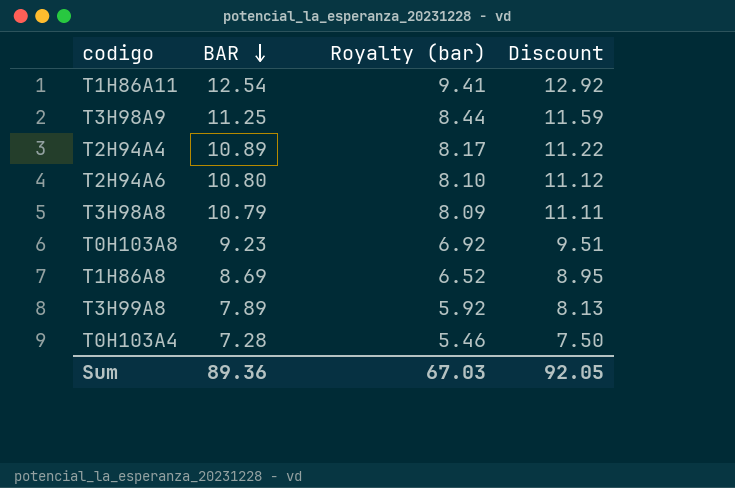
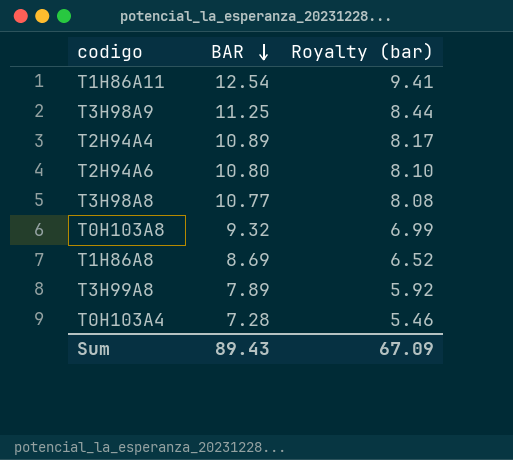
column Discount | formula: [BAR] * 1.03 -> none
T3H98A8 | BAR: 10.79 -> 10.77
T3H98A8 | Royalty (bar): 8.09 -> 8.08
T0H103A8 | BAR: 9.23 -> 9.32
T0H103A8 | Royalty (bar): 6.92 -> 6.99
Sum | BAR: 89.36 -> 89.43
Sum | Royalty (bar): 67.03 -> 67.09

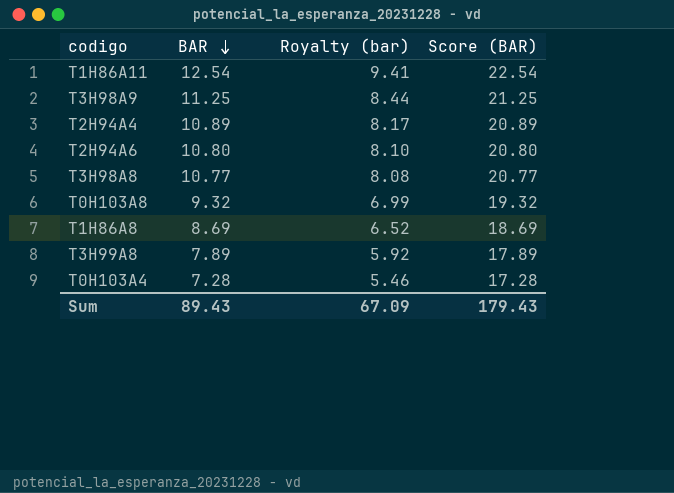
column Score (BAR) | formula: none -> [BAR] + 10

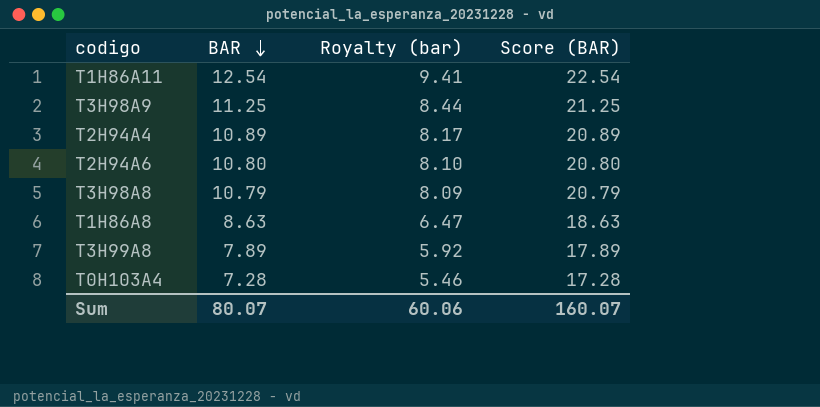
row T0H103A8: 9.32 | 6.99 | 19.32 -> none
T3H98A8 | BAR: 10.77 -> 10.79
T3H98A8 | Royalty (bar): 8.08 -> 8.09
T3H98A8 | Score (BAR): 20.77 -> 20.79
T1H86A8 | BAR: 8.69 -> 8.63
T1H86A8 | Royalty (bar): 6.52 -> 6.47
T1H86A8 | Score (BAR): 18.69 -> 18.63
Sum | BAR: 89.43 -> 80.07
Sum | Royalty (bar): 67.09 -> 60.06
Sum | Score (BAR): 179.43 -> 160.07

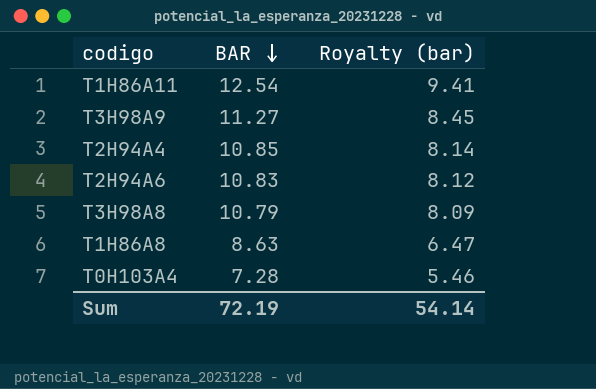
column Score (BAR) | formula: [BAR] + 10 -> none
row T3H99A8: 7.89 | 5.92 | 17.89 -> none
T3H98A9 | BAR: 11.25 -> 11.27
T3H98A9 | Royalty (bar): 8.44 -> 8.45
T2H94A4 | BAR: 10.89 -> 10.85
T2H94A4 | Royalty (bar): 8.17 -> 8.14
T2H94A6 | BAR: 10.80 -> 10.83
T2H94A6 | Royalty (bar): 8.10 -> 8.12
Sum | BAR: 80.07 -> 72.19
Sum | Royalty (bar): 60.06 -> 54.14

